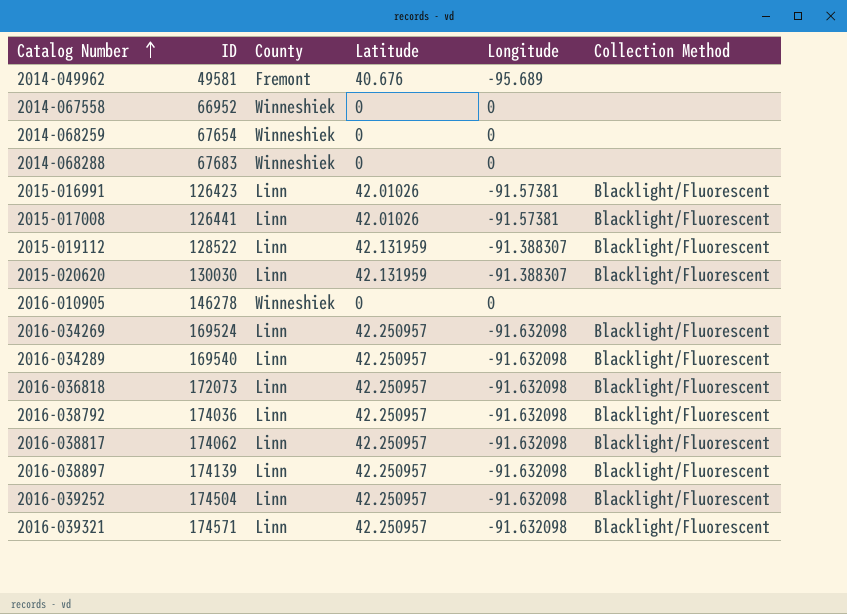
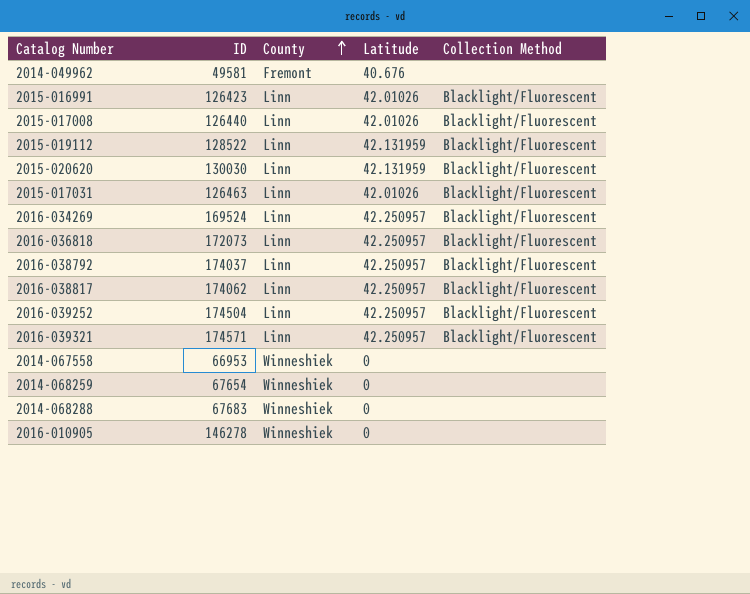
row order: Catalog Number ascending -> County ascending
column Longitude | position: 5 -> none
row 2016-034289: 169540 | Linn | 42.250957 | -91.632098 | Blacklight/Fluorescent -> none
row 2016-038897: 174139 | Linn | 42.250957 | -91.632098 | Blacklight/Fluorescent -> none
2015-017008 | ID: 126441 -> 126440
row 2015-017031: none -> 126463 | Linn | 42.01026 | Blacklight/Fluorescent
2016-038792 | ID: 174036 -> 174037
2014-067558 | ID: 66952 -> 66953

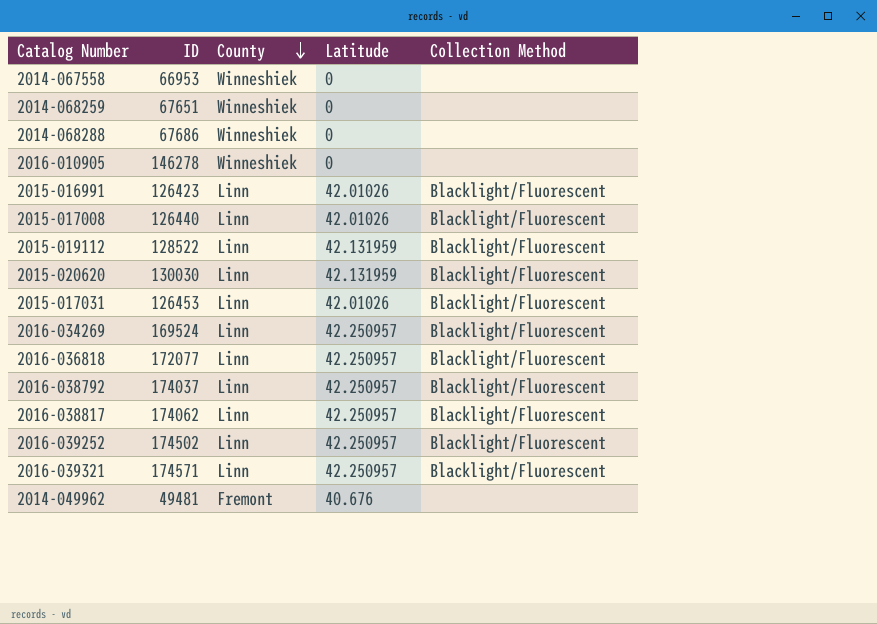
row order: County ascending -> County descending
2014-068259 | ID: 67654 -> 67651
2014-068288 | ID: 67683 -> 67686
2015-017031 | ID: 126463 -> 126453
2016-036818 | ID: 172073 -> 172077
2016-039252 | ID: 174504 -> 174502
2014-049962 | ID: 49581 -> 49481

